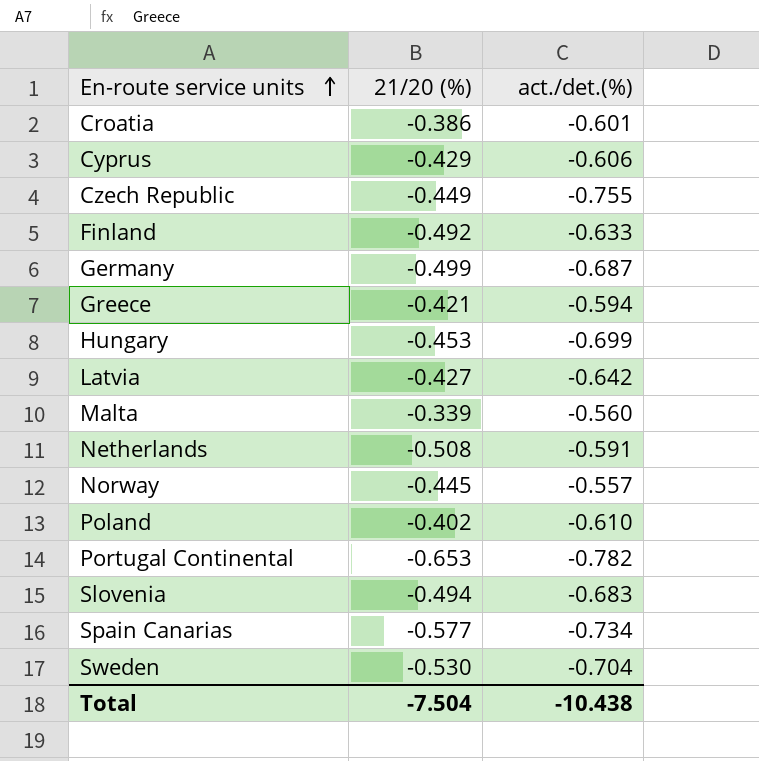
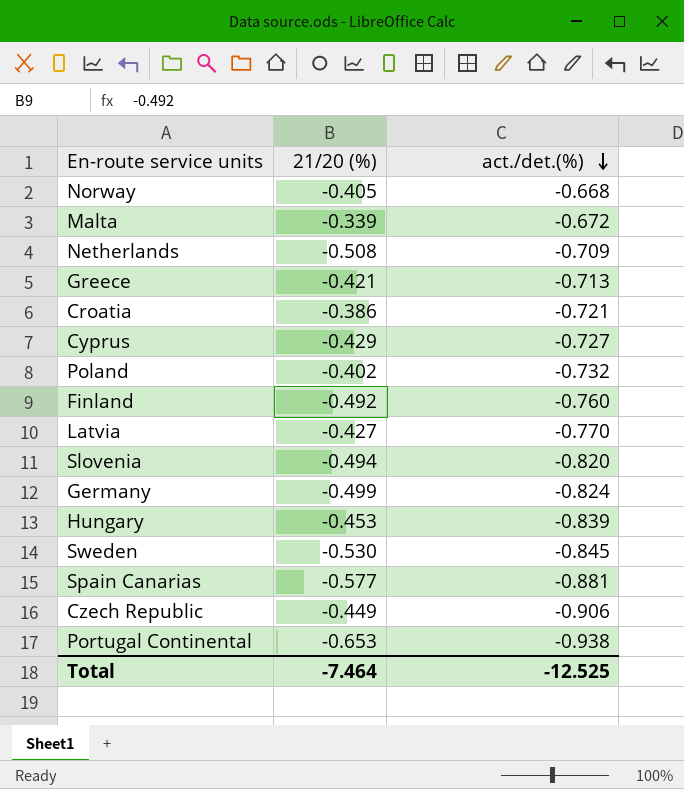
row order: En-route service units ascending -> act./det.(%) descending
Norway | 21/20 (%): -0.445 -> -0.405
Norway | act./det.(%): -0.557 -> -0.668
Malta | act./det.(%): -0.560 -> -0.672
Netherlands | act./det.(%): -0.591 -> -0.709
Greece | act./det.(%): -0.594 -> -0.713
Croatia | act./det.(%): -0.601 -> -0.721
Cyprus | act./det.(%): -0.606 -> -0.727
Poland | act./det.(%): -0.610 -> -0.732
Finland | act./det.(%): -0.633 -> -0.760
Latvia | act./det.(%): -0.642 -> -0.770
Slovenia | act./det.(%): -0.683 -> -0.820
Germany | act./det.(%): -0.687 -> -0.824
Hungary | act./det.(%): -0.699 -> -0.839
Sweden | act./det.(%): -0.704 -> -0.845
Spain Canarias | act./det.(%): -0.734 -> -0.881
Czech Republic | act./det.(%): -0.755 -> -0.906
Portugal Continental | act./det.(%): -0.782 -> -0.938
Total | 21/20 (%): -7.504 -> -7.464
Total | act./det.(%): -10.438 -> -12.525

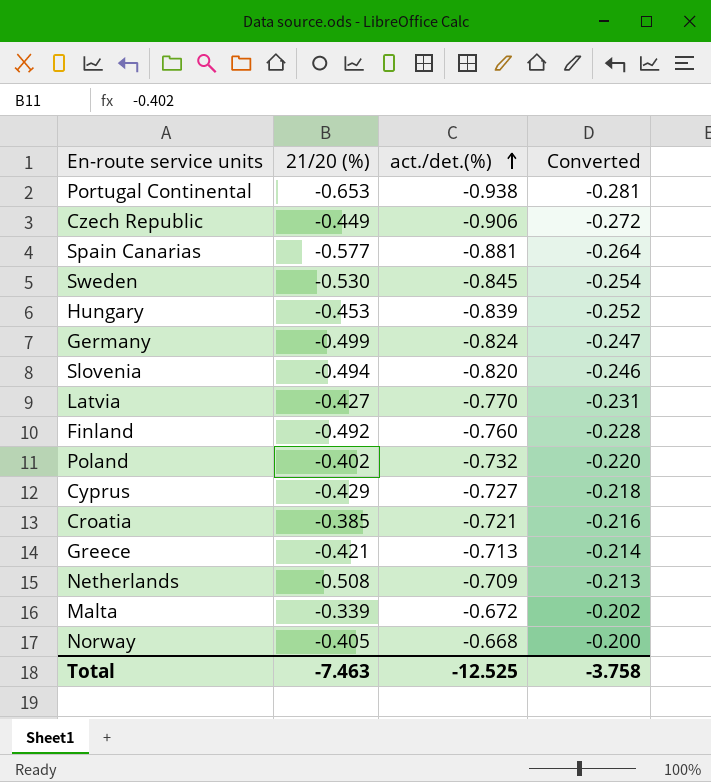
row order: act./det.(%) descending -> act./det.(%) ascending
column Converted | formula: none -> [act./det.(%)] * 0.3
Croatia | 21/20 (%): -0.386 -> -0.385
Total | 21/20 (%): -7.464 -> -7.463

